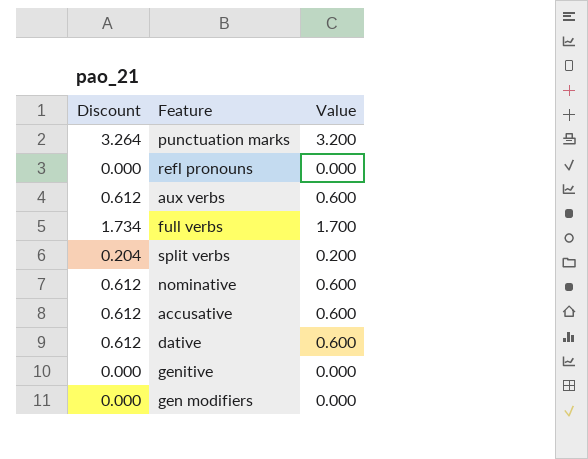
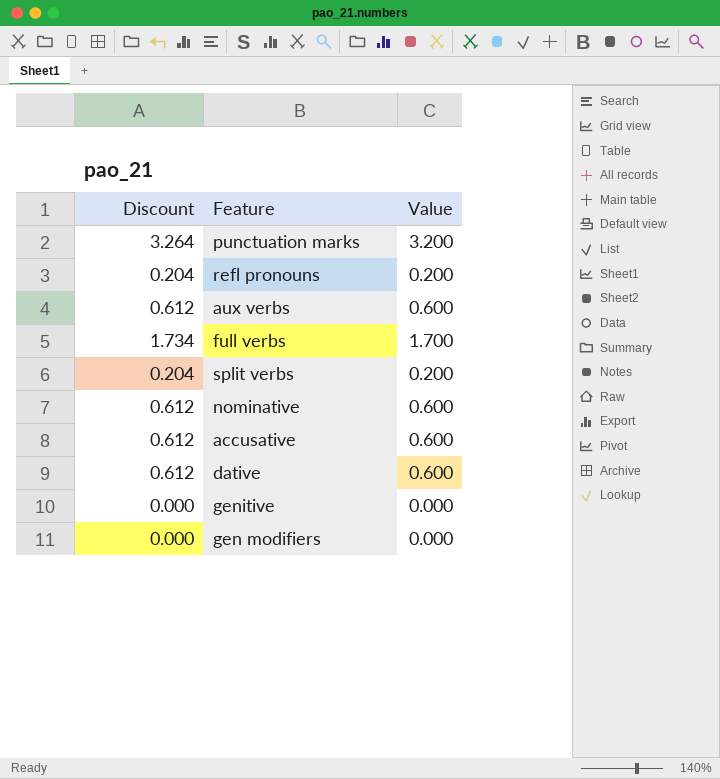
refl pronouns | Discount: 0.000 -> 0.204
refl pronouns | Value: 0.000 -> 0.200

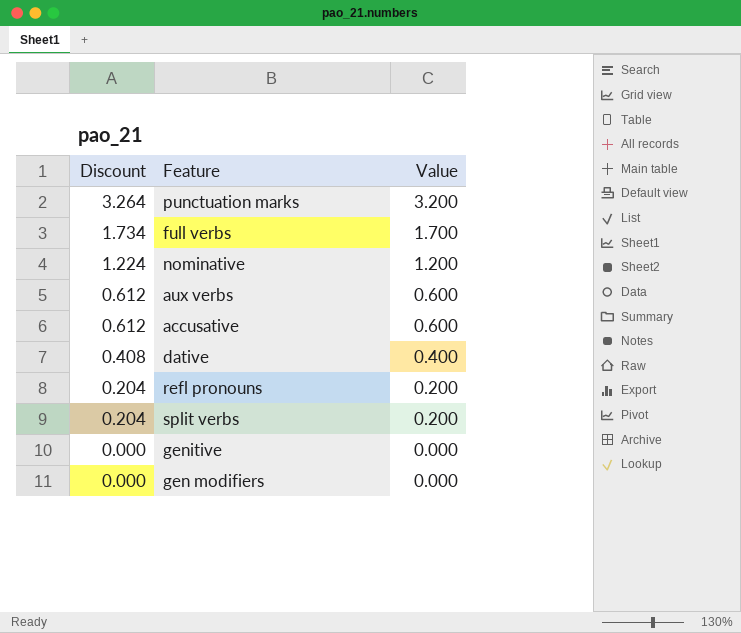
row order: none -> Discount descending
nominative | Discount: 0.612 -> 1.224
nominative | Value: 0.600 -> 1.200
dative | Discount: 0.612 -> 0.408
dative | Value: 0.600 -> 0.400

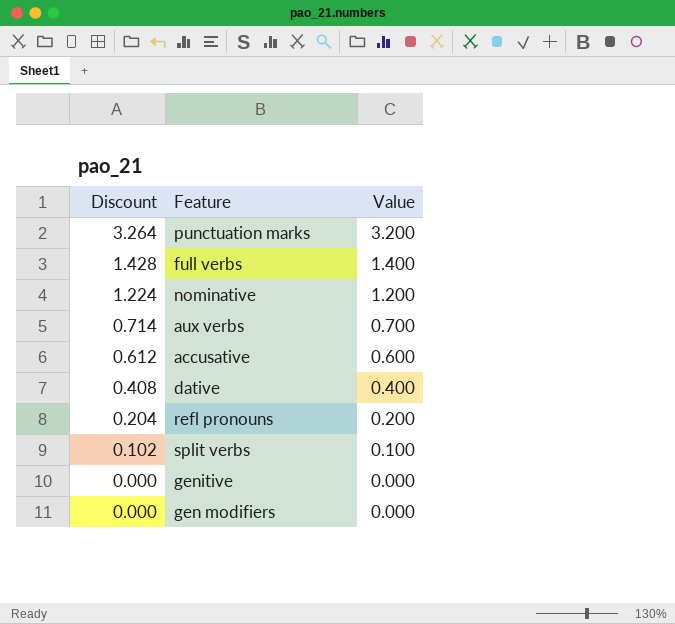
full verbs | Discount: 1.734 -> 1.428
full verbs | Value: 1.700 -> 1.400
aux verbs | Discount: 0.612 -> 0.714
aux verbs | Value: 0.600 -> 0.700
split verbs | Discount: 0.204 -> 0.102
split verbs | Value: 0.200 -> 0.100

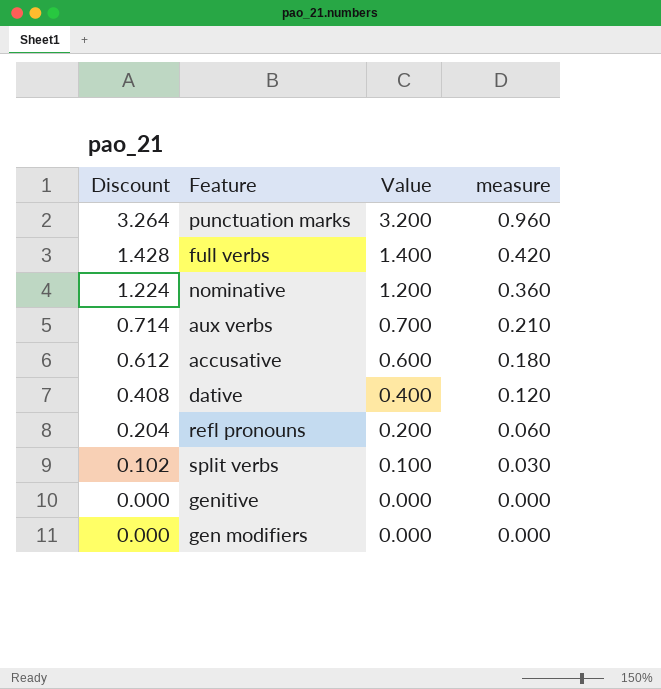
column measure | formula: none -> [Value] * 0.3

